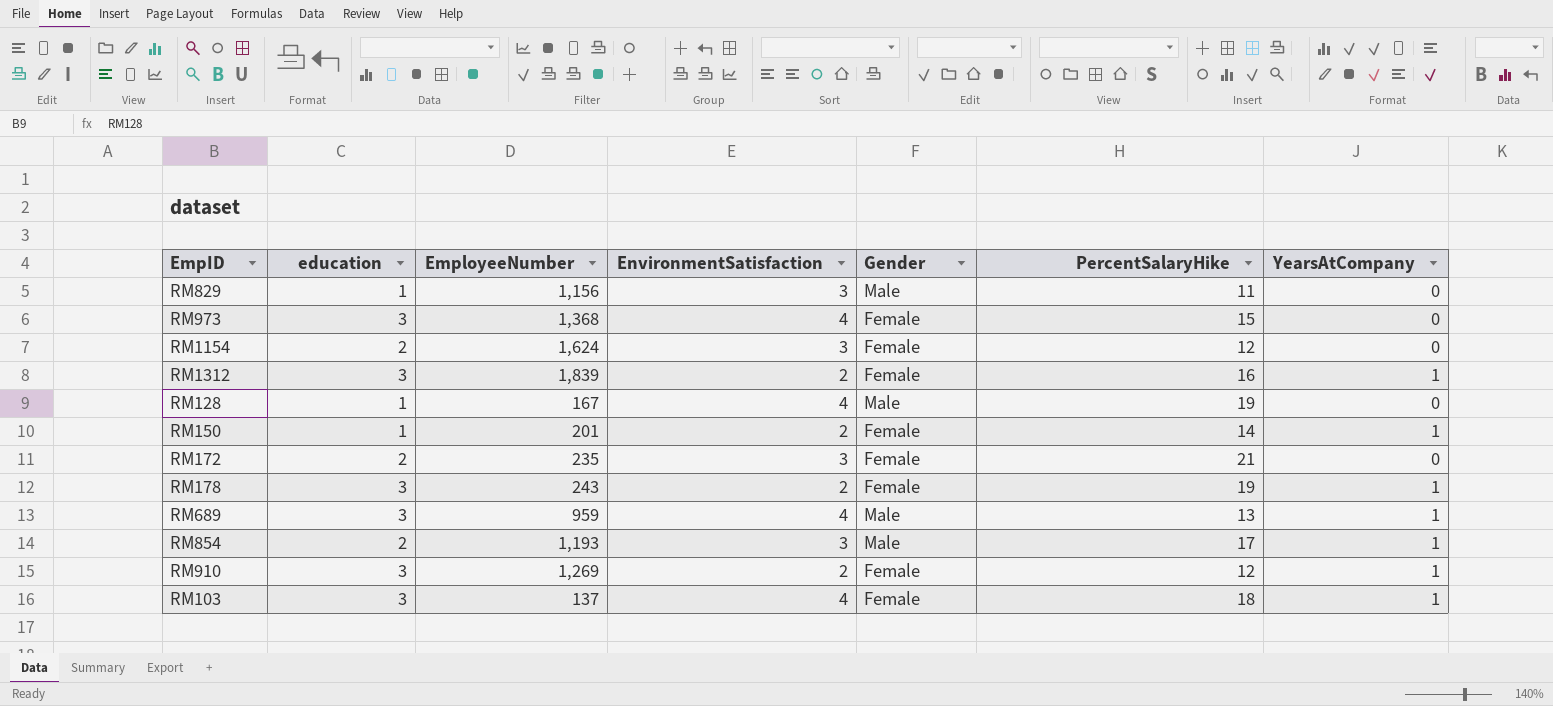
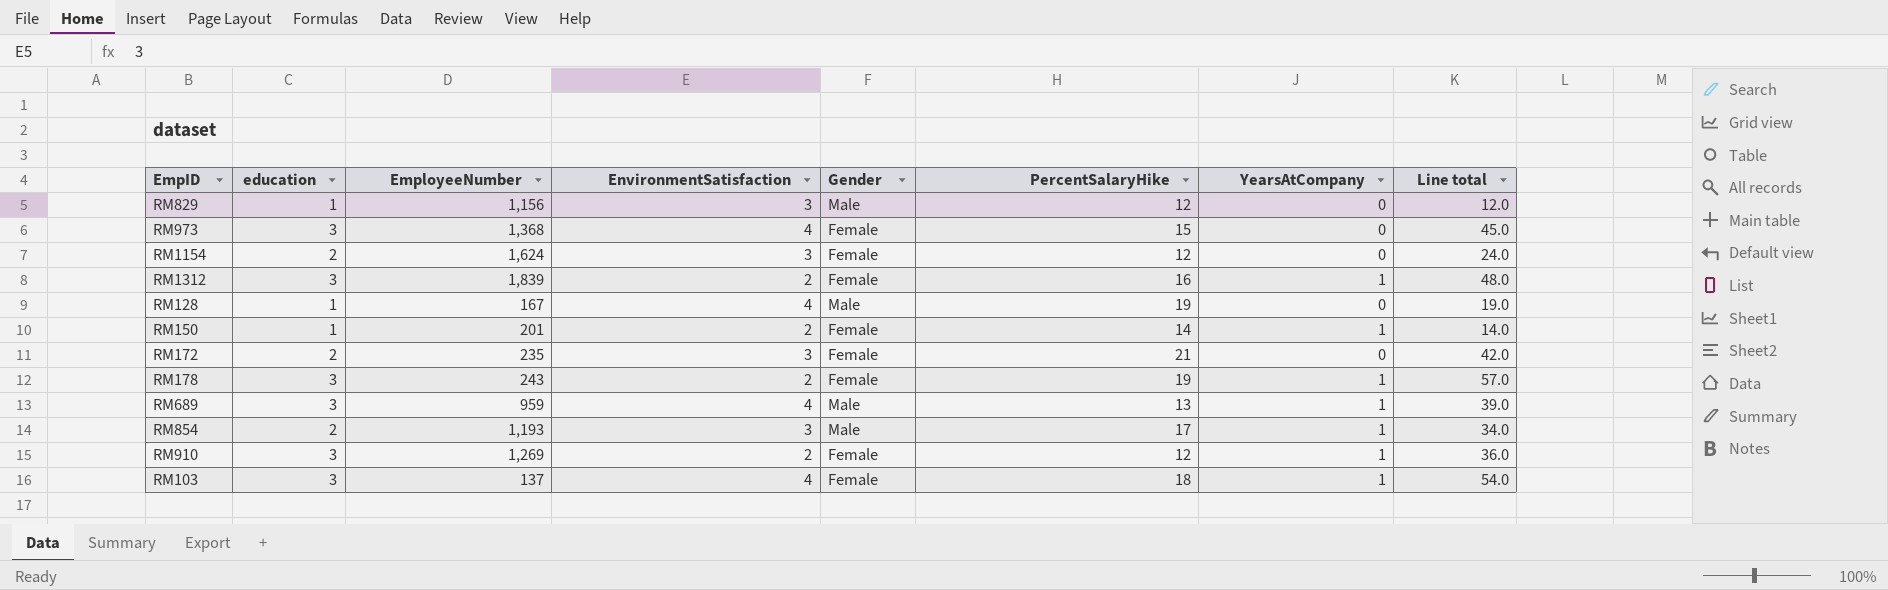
column Line total | formula: none -> [education] * [PercentSalaryHike]
RM829 | PercentSalaryHike: 11 -> 12

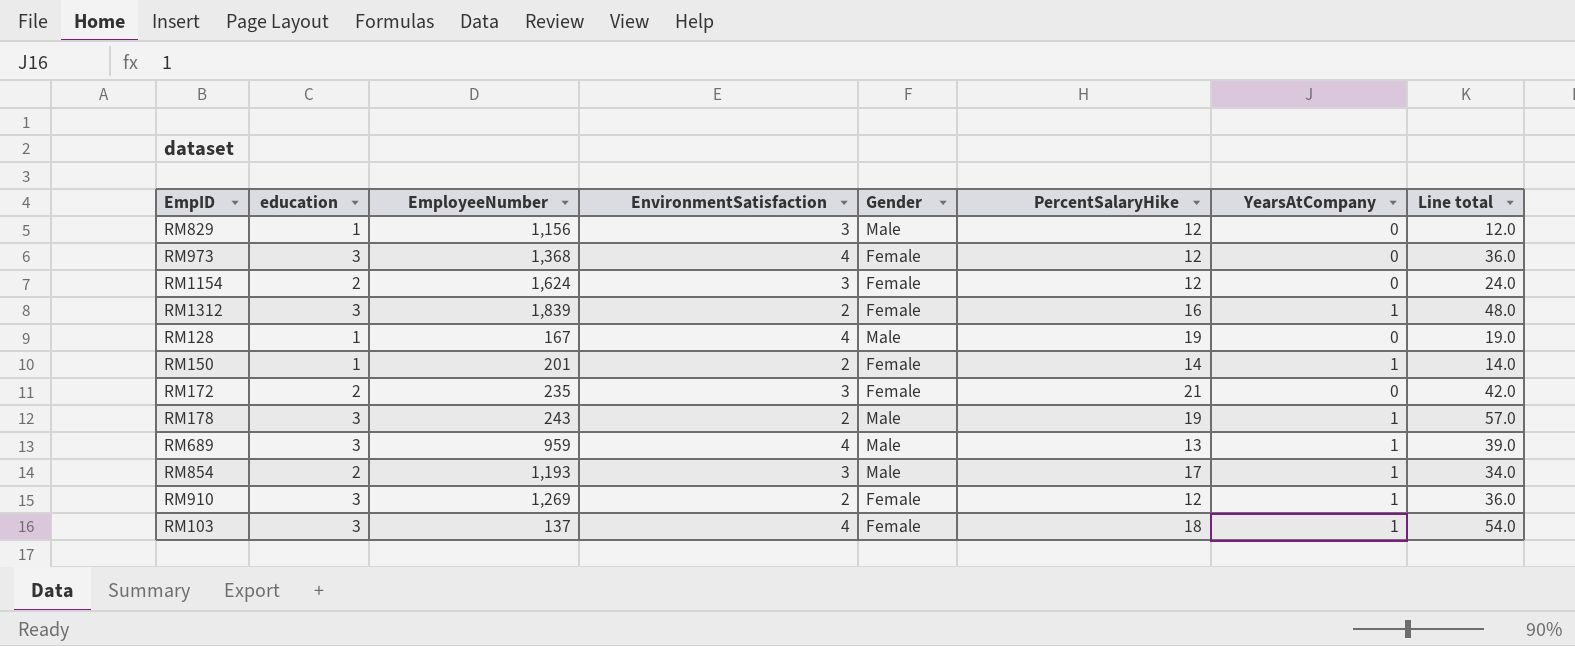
RM973 | PercentSalaryHike: 15 -> 12
RM973 | Line total: 45.0 -> 36.0
RM178 | Gender: Female -> Male

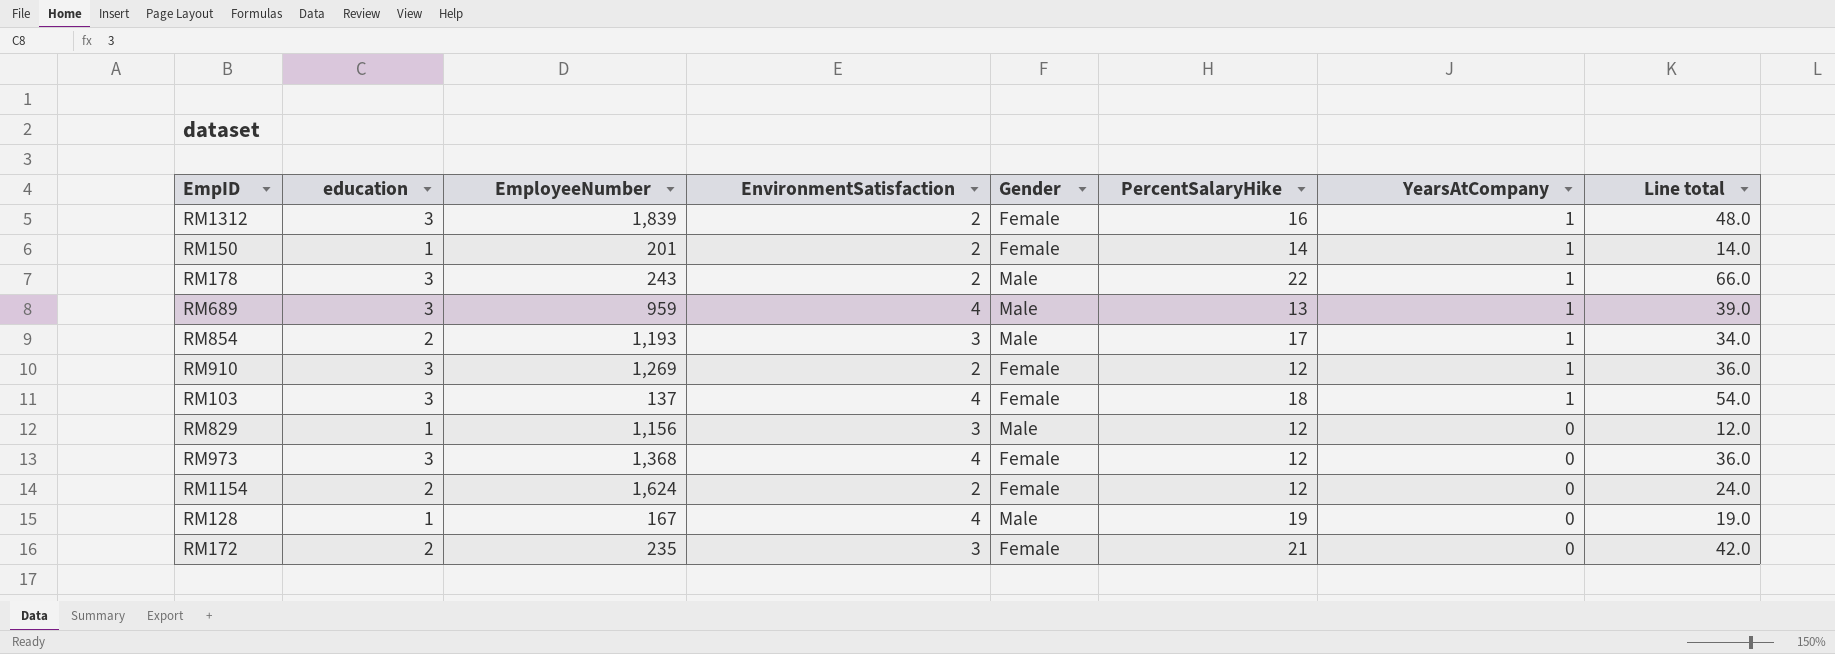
row order: none -> YearsAtCompany descending
RM178 | PercentSalaryHike: 19 -> 22
RM178 | Line total: 57.0 -> 66.0
RM1154 | EnvironmentSatisfaction: 3 -> 2

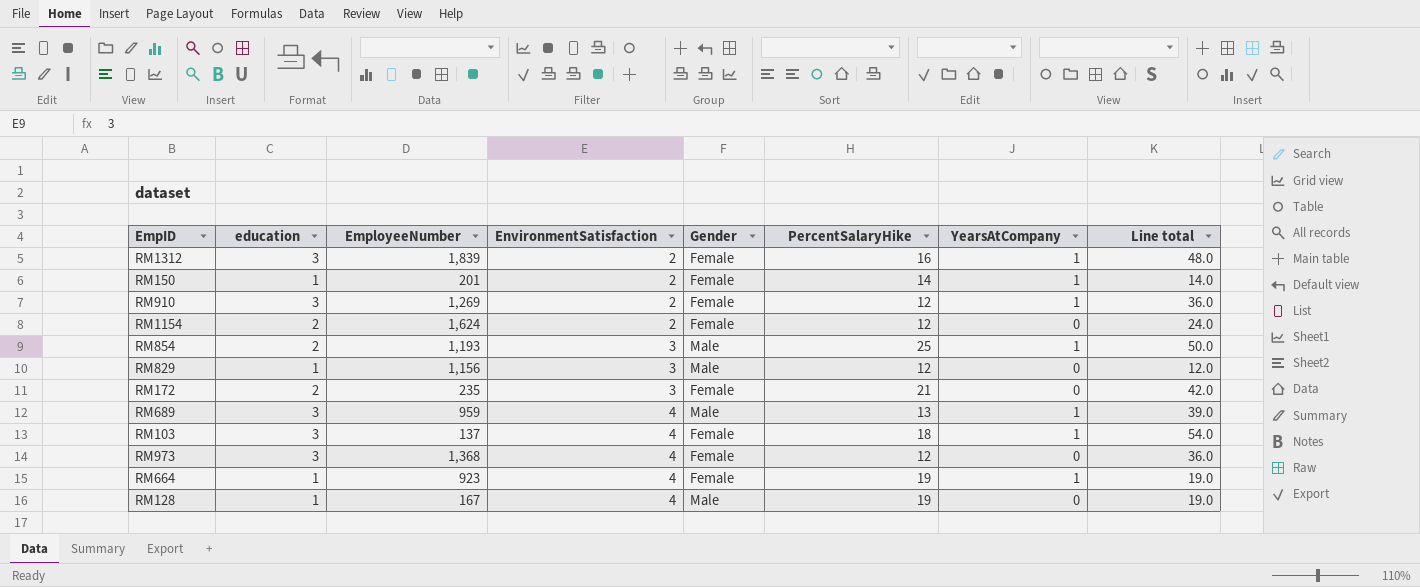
row order: YearsAtCompany descending -> EnvironmentSatisfaction ascending
row RM178: 3 | 243 | 2 | Male | 22 | 1 | 66.0 -> none
RM854 | PercentSalaryHike: 17 -> 25
RM854 | Line total: 34.0 -> 50.0
row RM664: none -> 1 | 923 | 4 | Female | 19 | 1 | 19.0

